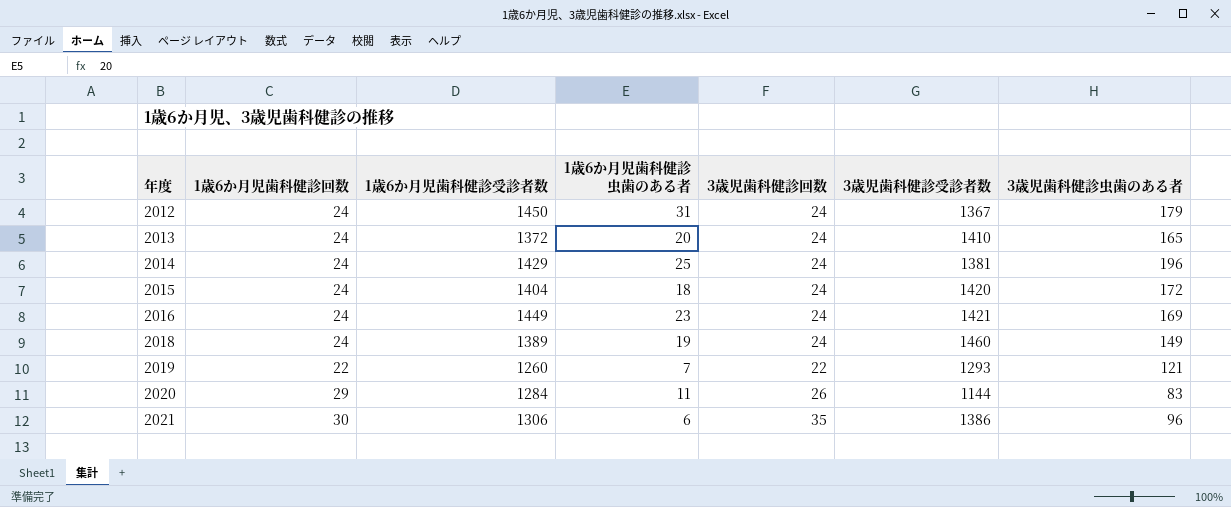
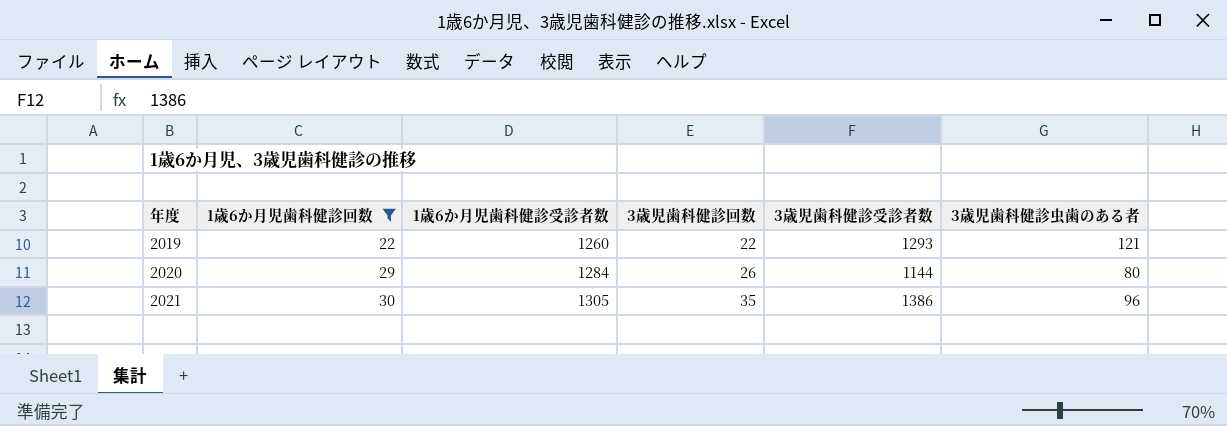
filter: none -> 1歳6か月児歯科健診回数 != 24
column 1歳6か月児歯科健診虫歯のある者 | position: 4 -> none
2020 | 3歳児歯科健診虫歯のある者: 83 -> 80
2021 | 1歳6か月児歯科健診受診者数: 1306 -> 1305

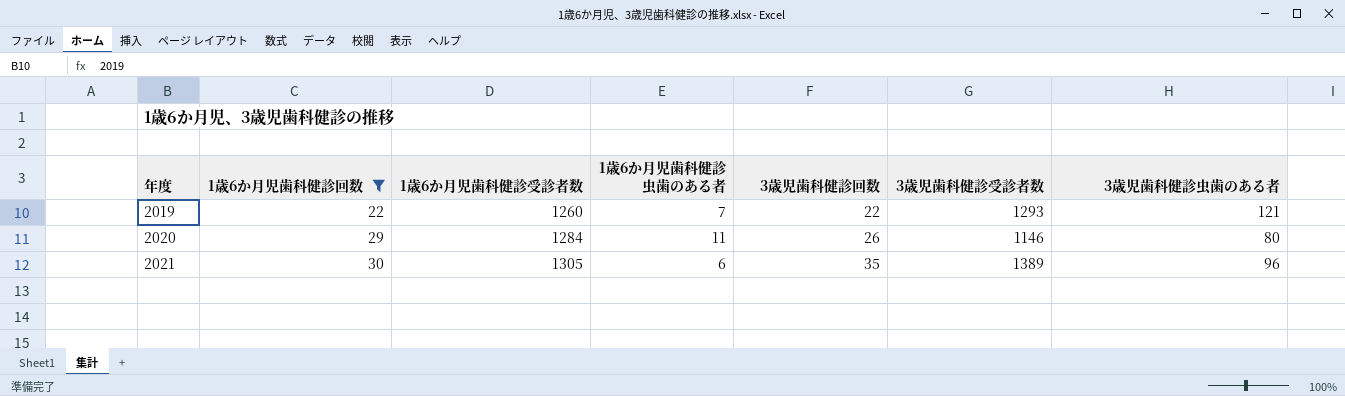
column 1歳6か月児歯科健診虫歯のある者 | position: none -> 4
2020 | 3歳児歯科健診受診者数: 1144 -> 1146
2021 | 3歳児歯科健診受診者数: 1386 -> 1389

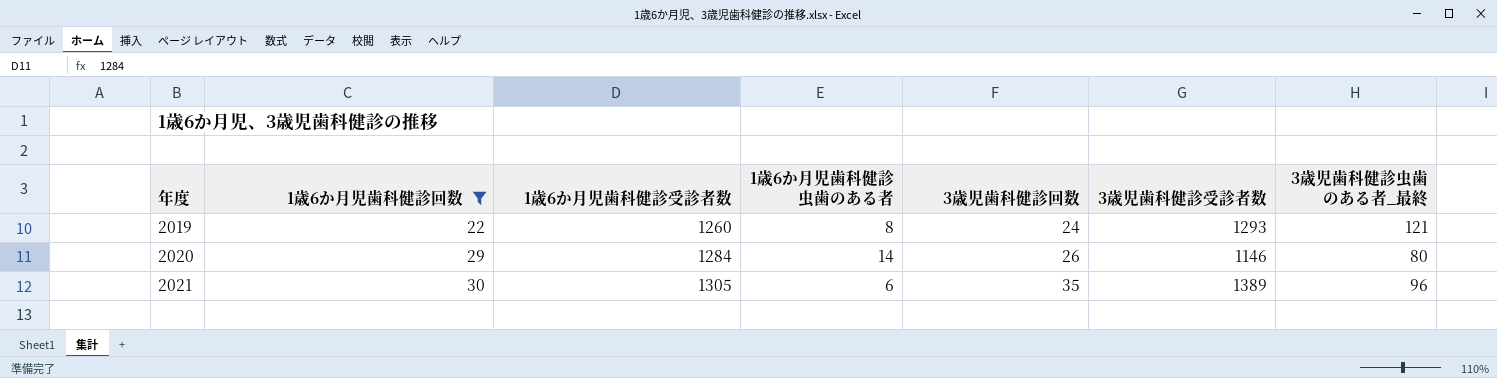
column name: 3歳児歯科健診虫歯のある者 -> 3歳児歯科健診虫歯のある者_最終
2019 | 1歳6か月児歯科健診虫歯のある者: 7 -> 8
2019 | 3歳児歯科健診回数: 22 -> 24
2020 | 1歳6か月児歯科健診虫歯のある者: 11 -> 14

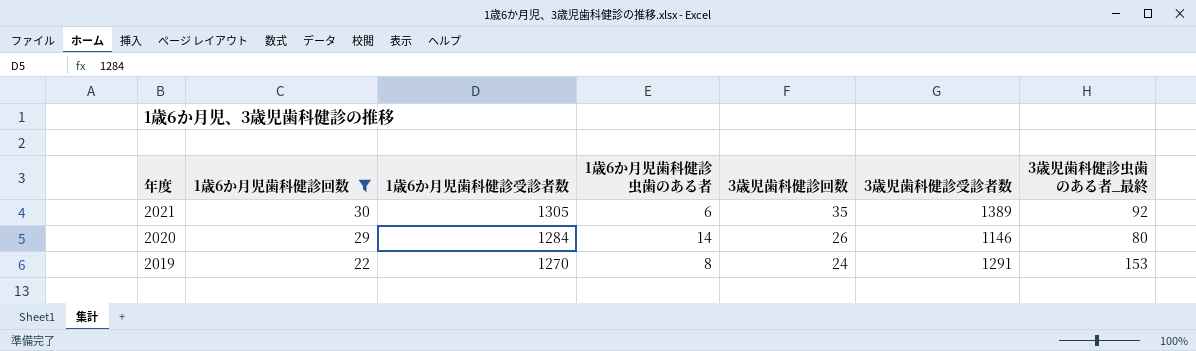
row order: 年度 ascending -> 年度 descending
2021 | 3歳児歯科健診虫歯のある者_最終: 96 -> 92
2019 | 1歳6か月児歯科健診受診者数: 1260 -> 1270
2019 | 3歳児歯科健診受診者数: 1293 -> 1291
2019 | 3歳児歯科健診虫歯のある者_最終: 121 -> 153

